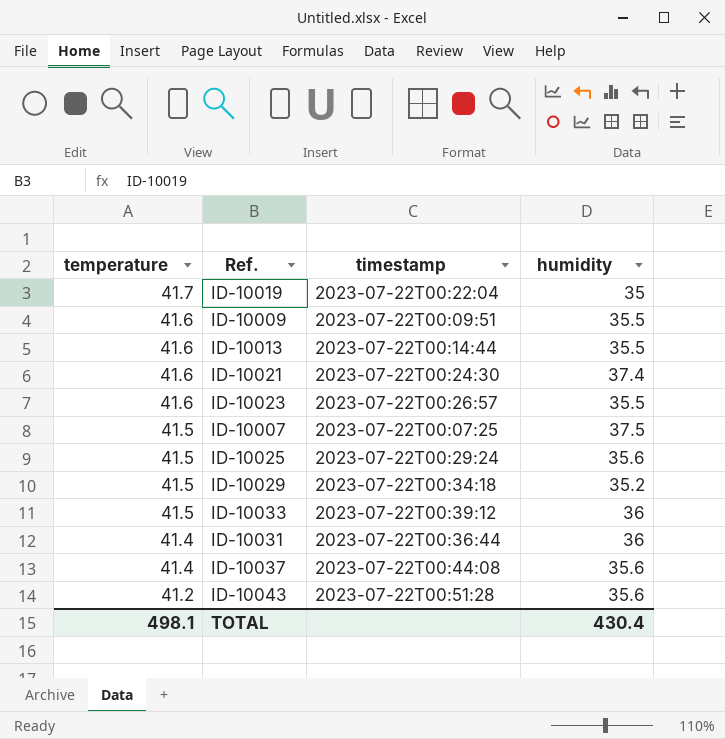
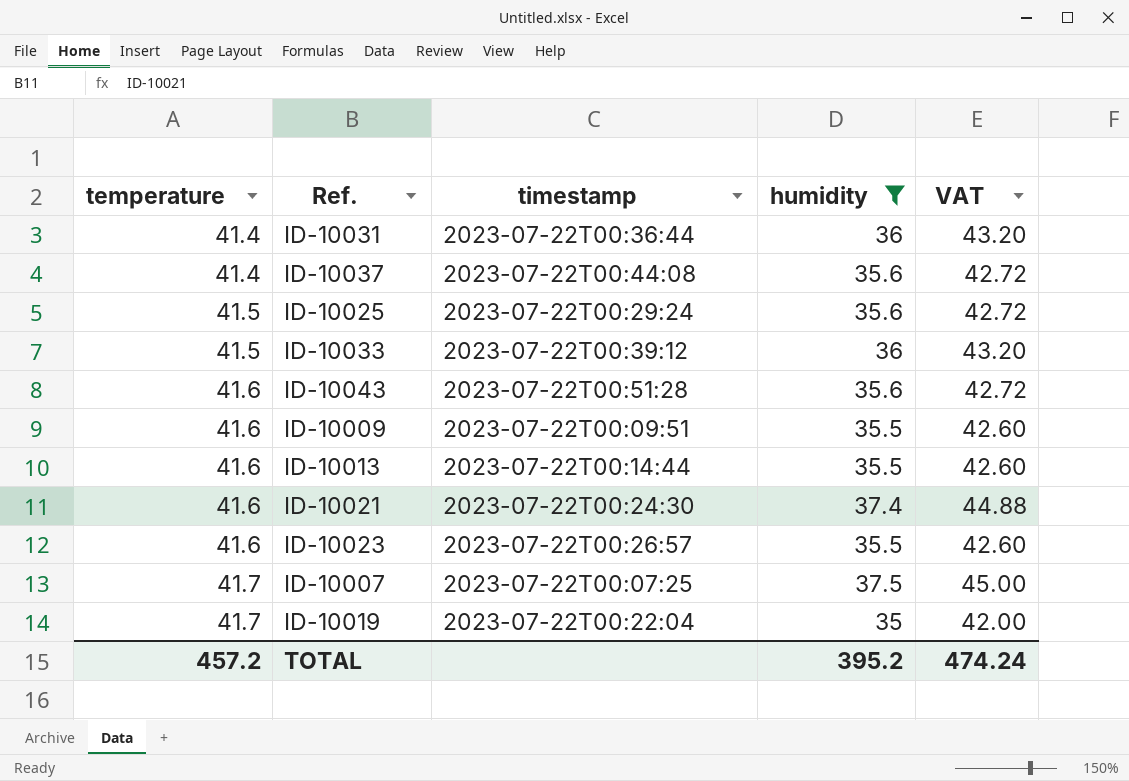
filter: none -> humidity != 35.2
row order: temperature descending -> temperature ascending
column VAT | formula: none -> [humidity] * 1.2
ID-10043 | temperature: 41.2 -> 41.6
ID-10007 | temperature: 41.5 -> 41.7
TOTAL | temperature: 498.1 -> 457.2
TOTAL | humidity: 430.4 -> 395.2

